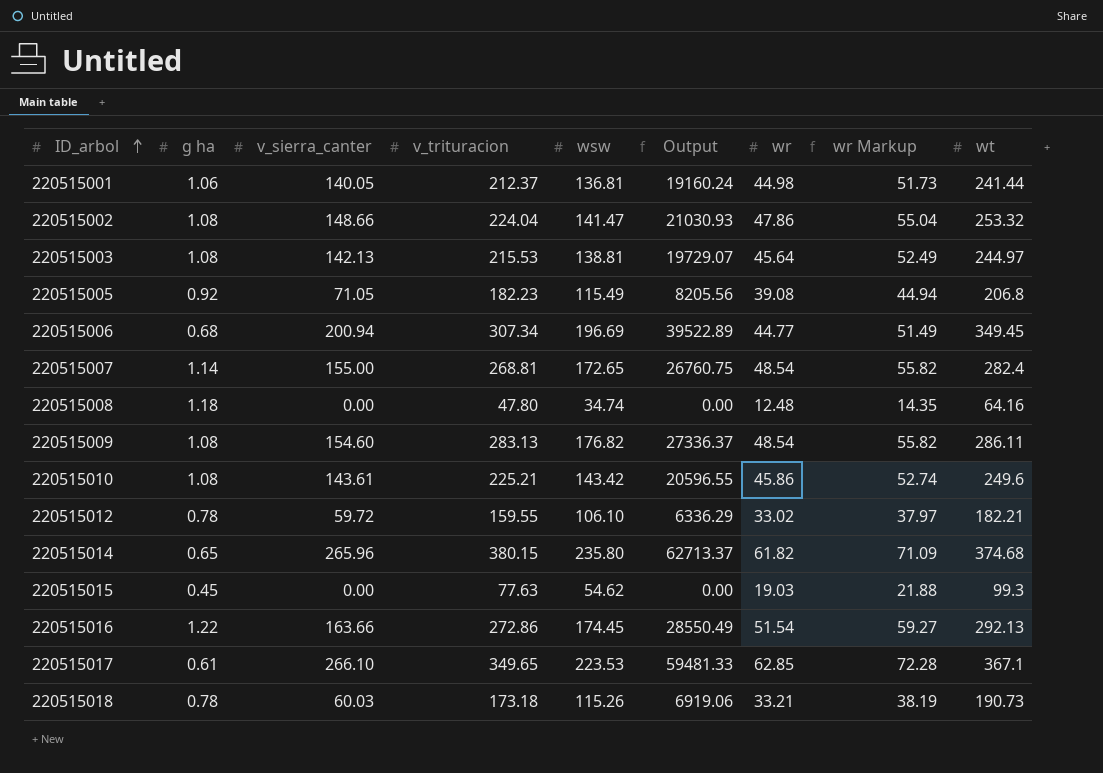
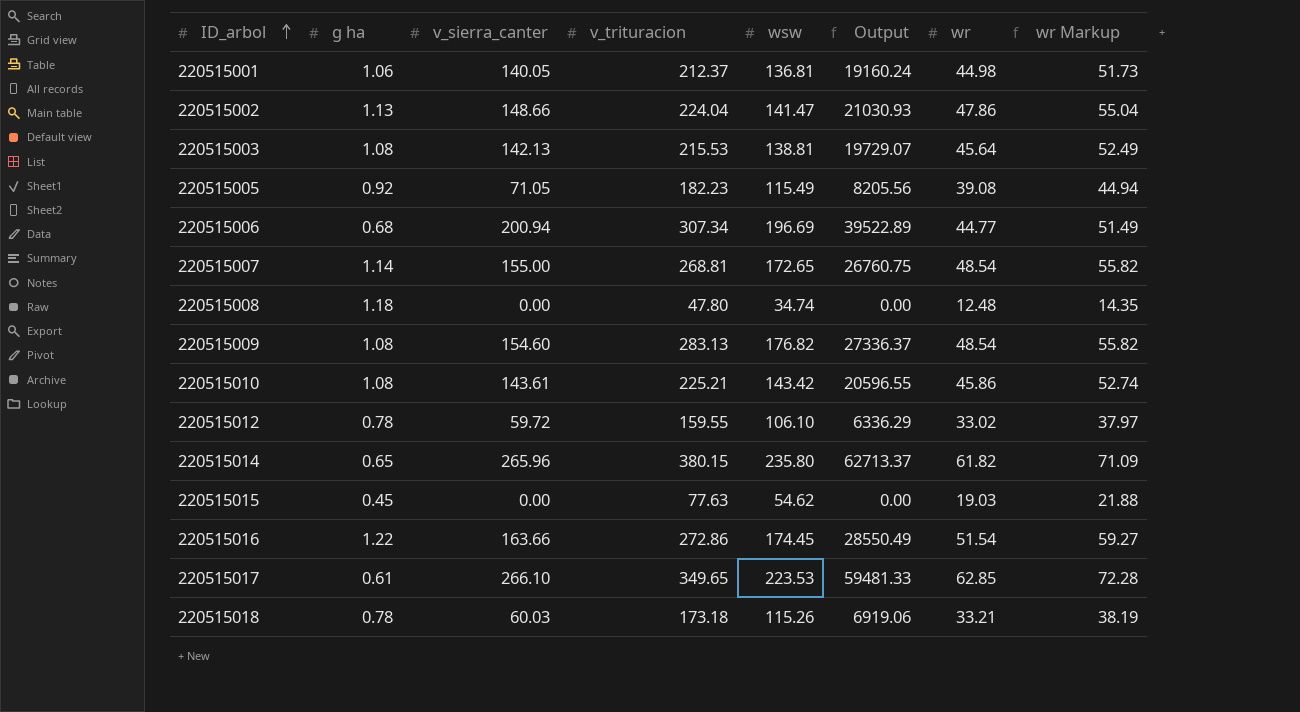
column wt | position: 9 -> none
220515002 | g ha: 1.08 -> 1.13

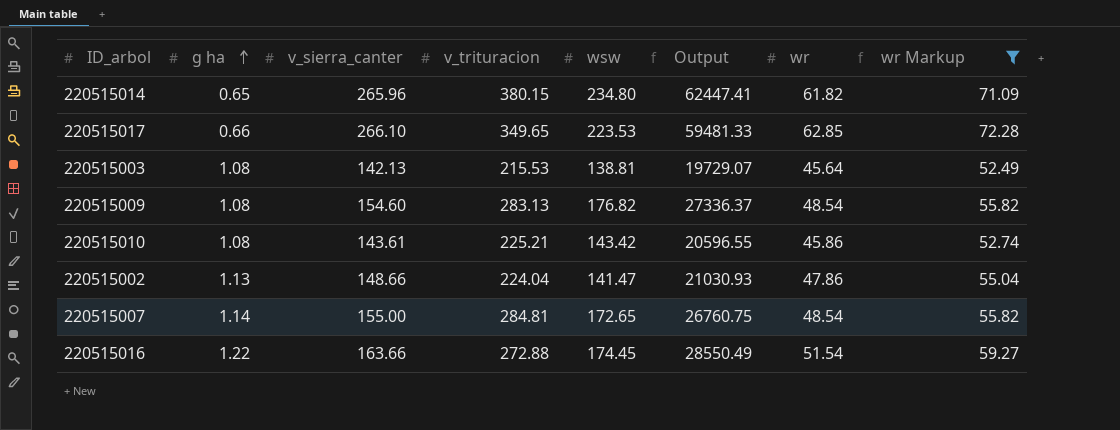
filter: none -> wr Markup >= 52.49
row order: ID_arbol ascending -> g ha ascending
220515014 | wsw: 235.80 -> 234.80
220515014 | Output: 62713.37 -> 62447.41
220515017 | g ha: 0.61 -> 0.66
220515007 | v_trituracion: 268.81 -> 284.81
220515016 | v_trituracion: 272.86 -> 272.88

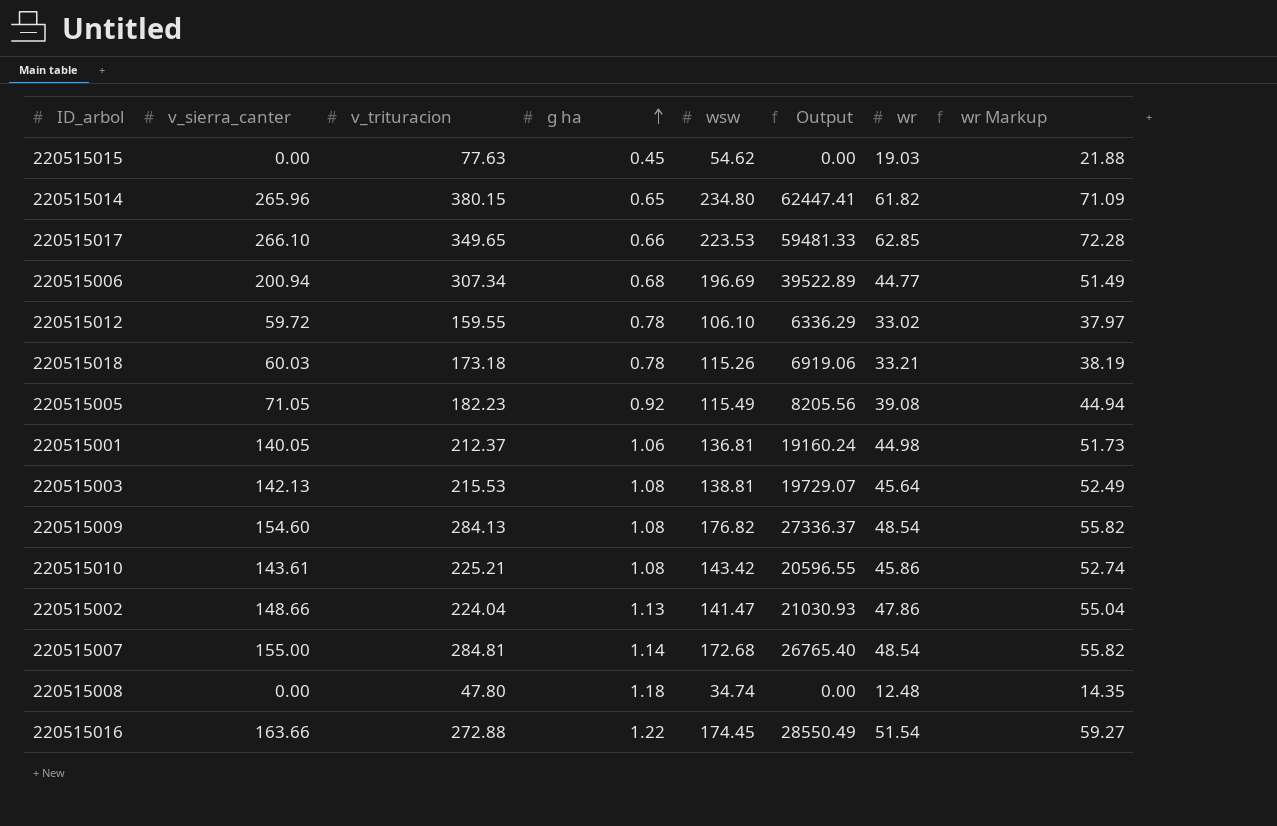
filter: wr Markup >= 52.49 -> none
column g ha | position: 2 -> 4
220515009 | v_trituracion: 283.13 -> 284.13
220515007 | wsw: 172.65 -> 172.68
220515007 | Output: 26760.75 -> 26765.40

